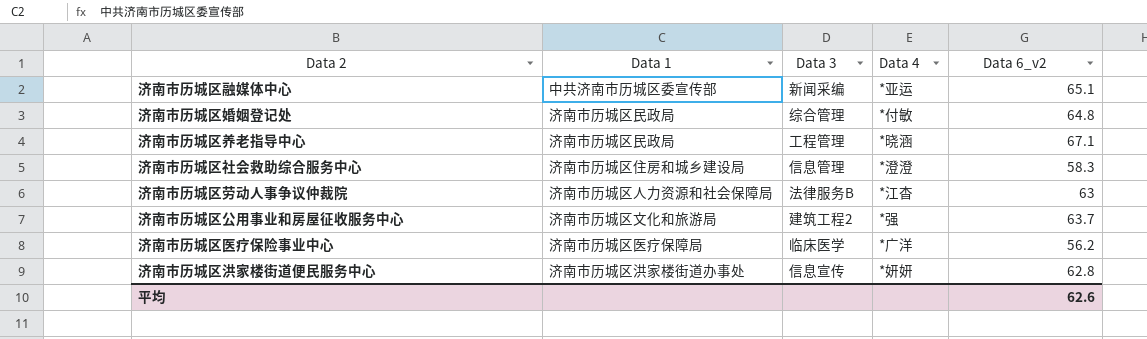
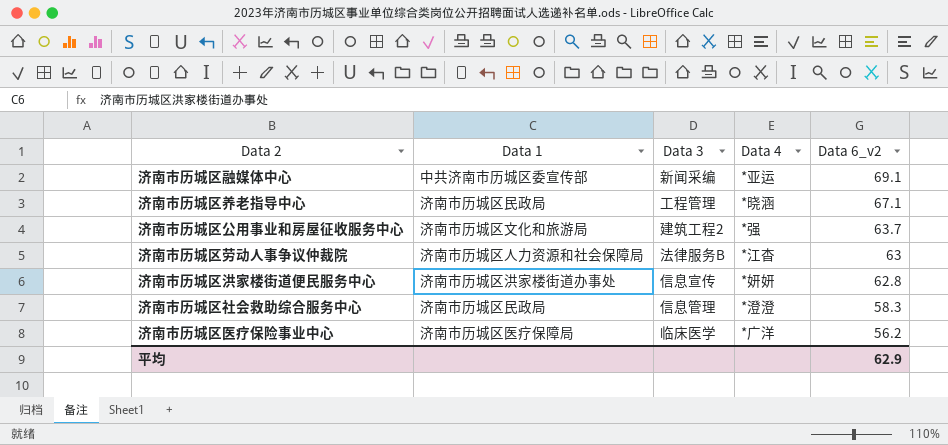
row order: none -> Data 6_v2 descending
row 济南市历城区婚姻登记处: 济南市历城区民政局 | 综合管理 | *付敏 | 64.8 -> none
济南市历城区融媒体中心 | Data 6_v2: 65.1 -> 69.1
济南市历城区社会救助综合服务中心 | Data 1: 济南市历城区住房和城乡建设局 -> 济南市历城区民政局
平均 | Data 6_v2: 62.6 -> 62.9

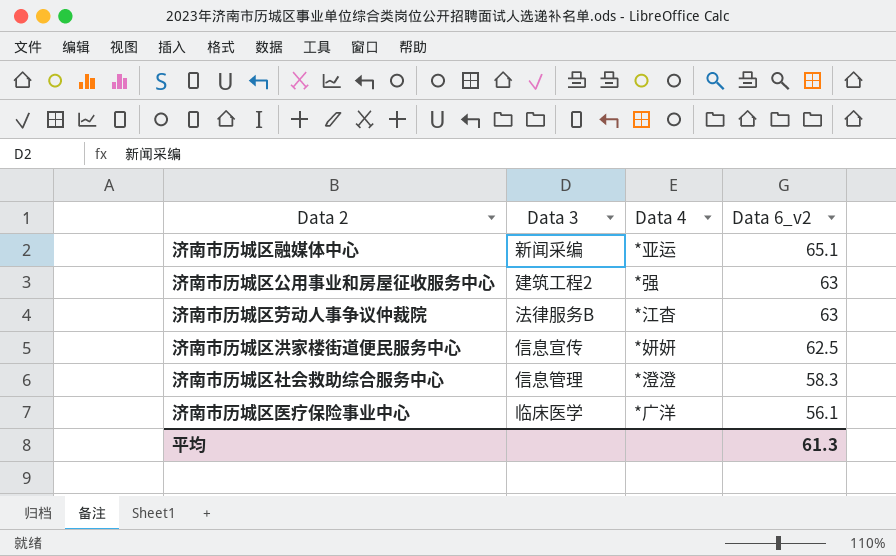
column Data 1 | position: 2 -> none
row 济南市历城区养老指导中心: 济南市历城区民政局 | 工程管理 | *晓涵 | 67.1 -> none
济南市历城区融媒体中心 | Data 6_v2: 69.1 -> 65.1
济南市历城区公用事业和房屋征收服务中心 | Data 6_v2: 63.7 -> 63
济南市历城区洪家楼街道便民服务中心 | Data 6_v2: 62.8 -> 62.5
济南市历城区医疗保险事业中心 | Data 6_v2: 56.2 -> 56.1
平均 | Data 6_v2: 62.9 -> 61.3

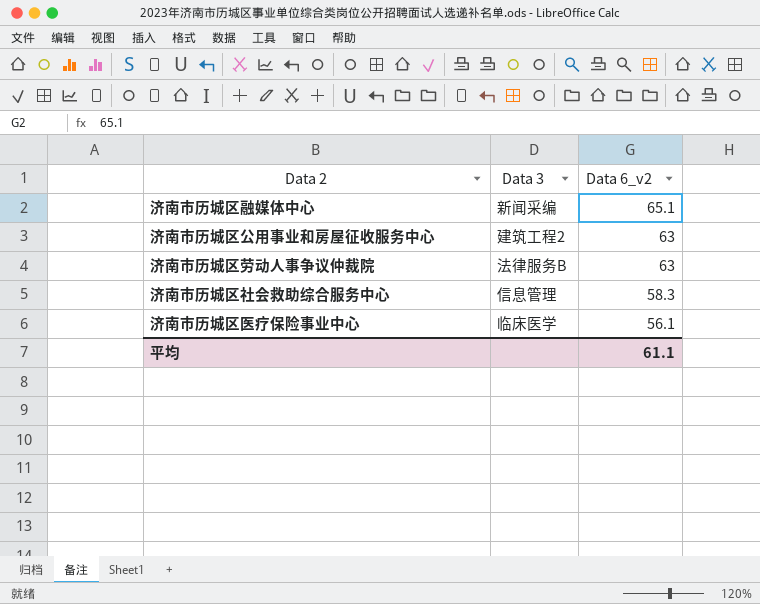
column Data 4 | position: 3 -> none
row 济南市历城区洪家楼街道便民服务中心: 信息宣传 | *妍妍 | 62.5 -> none
平均 | Data 6_v2: 61.3 -> 61.1

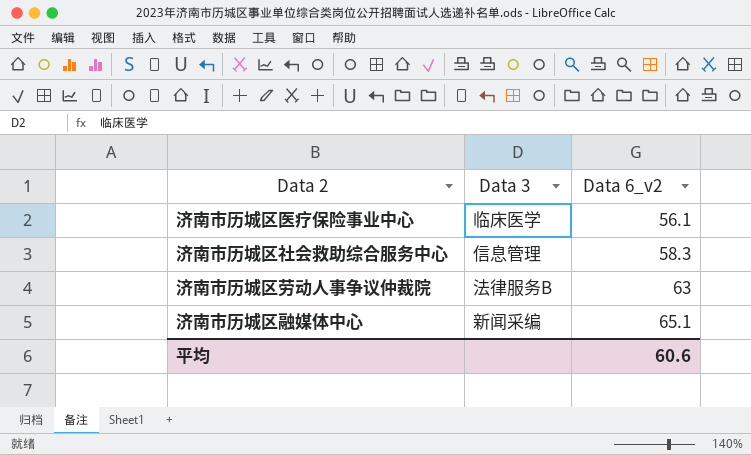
row order: Data 6_v2 descending -> Data 6_v2 ascending
row 济南市历城区公用事业和房屋征收服务中心: 建筑工程2 | 63 -> none
平均 | Data 6_v2: 61.1 -> 60.6

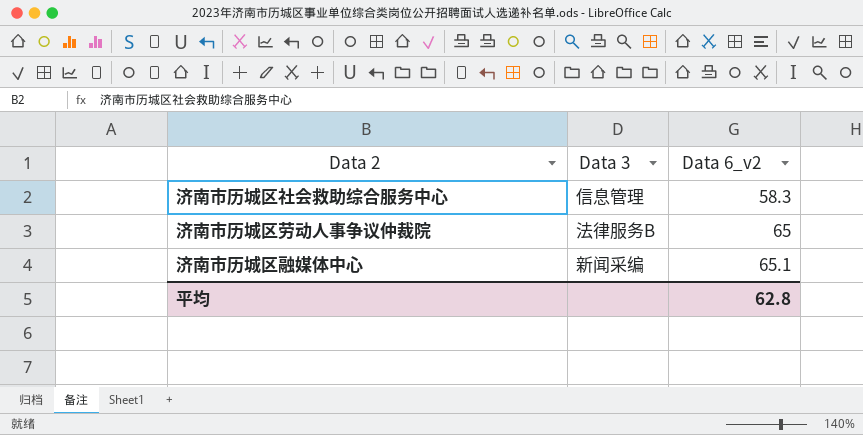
row 济南市历城区医疗保险事业中心: 临床医学 | 56.1 -> none
济南市历城区劳动人事争议仲裁院 | Data 6_v2: 63 -> 65
平均 | Data 6_v2: 60.6 -> 62.8

